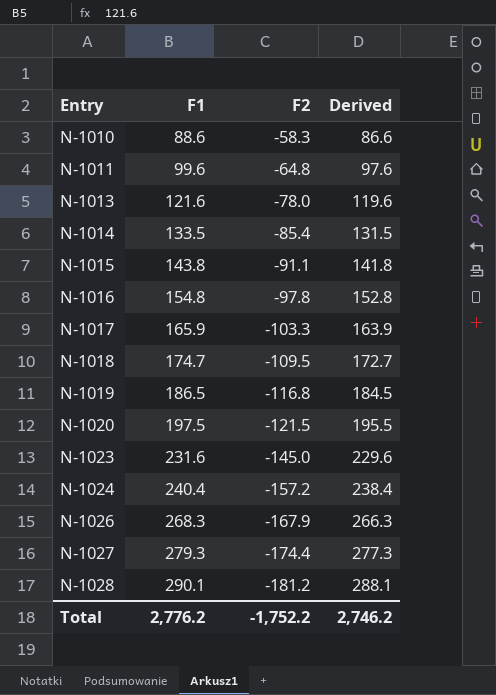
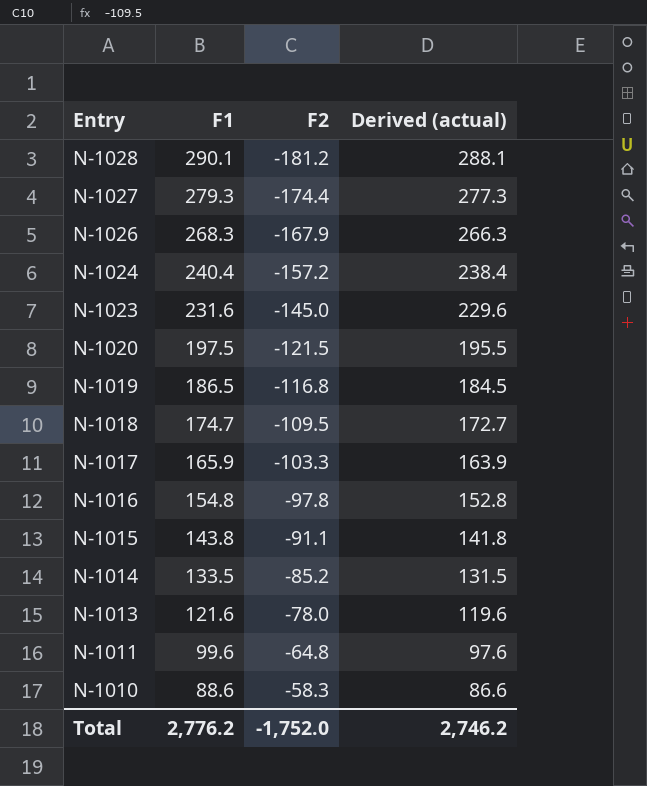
row order: Entry ascending -> Entry descending
column name: Derived -> Derived (actual)
N-1014 | F2: -85.4 -> -85.2
Total | F2: -1,752.2 -> -1,752.0

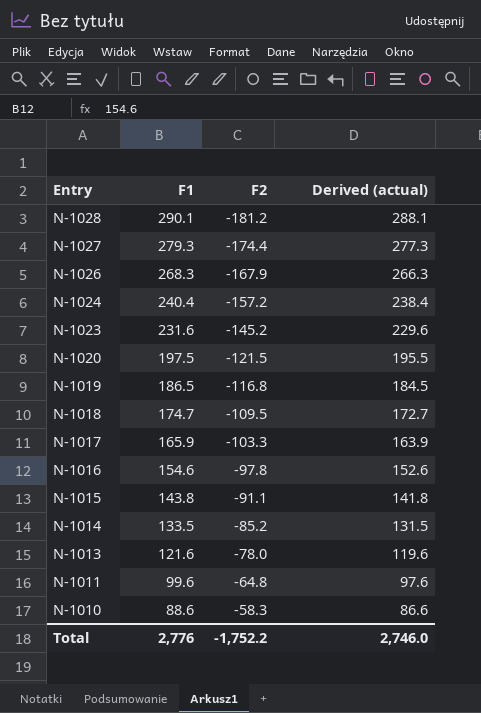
N-1023 | F2: -145.0 -> -145.2
N-1016 | F1: 154.8 -> 154.6
N-1016 | Derived (actual): 152.8 -> 152.6
Total | F1: 2,776.2 -> 2,776
Total | F2: -1,752.0 -> -1,752.2
Total | Derived (actual): 2,746.2 -> 2,746.0

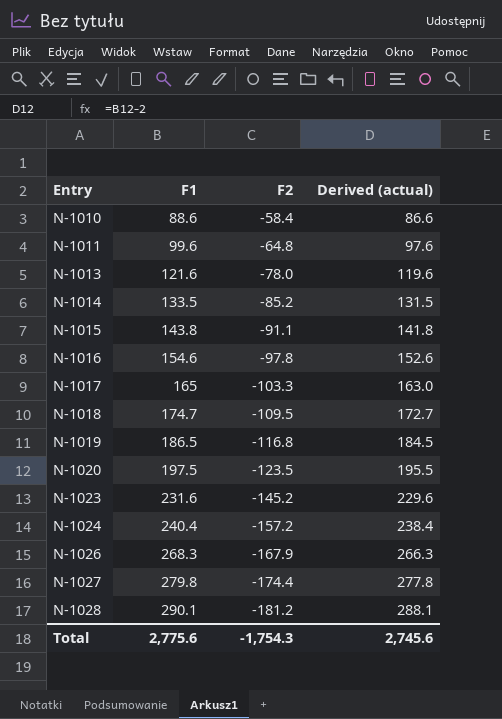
row order: Entry descending -> Entry ascending
N-1010 | F2: -58.3 -> -58.4
N-1017 | F1: 165.9 -> 165
N-1017 | Derived (actual): 163.9 -> 163.0
N-1020 | F2: -121.5 -> -123.5
N-1027 | F1: 279.3 -> 279.8
N-1027 | Derived (actual): 277.3 -> 277.8
Total | F1: 2,776 -> 2,775.6
Total | F2: -1,752.2 -> -1,754.3
Total | Derived (actual): 2,746.0 -> 2,745.6

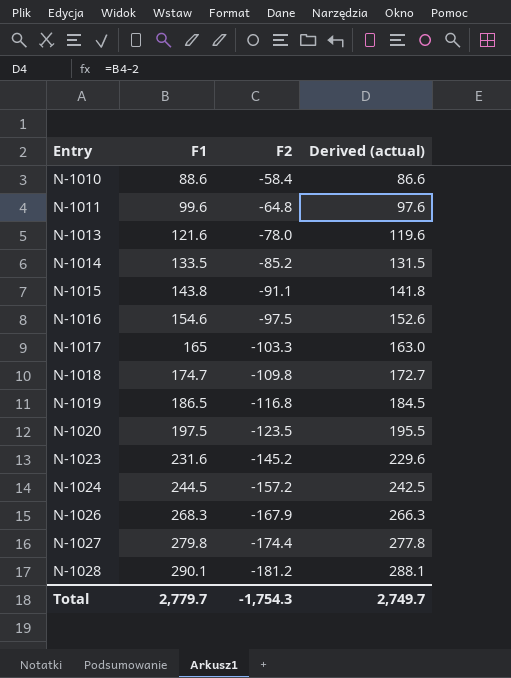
N-1016 | F2: -97.8 -> -97.5
N-1018 | F2: -109.5 -> -109.8
N-1024 | F1: 240.4 -> 244.5
N-1024 | Derived (actual): 238.4 -> 242.5
Total | F1: 2,775.6 -> 2,779.7
Total | Derived (actual): 2,745.6 -> 2,749.7

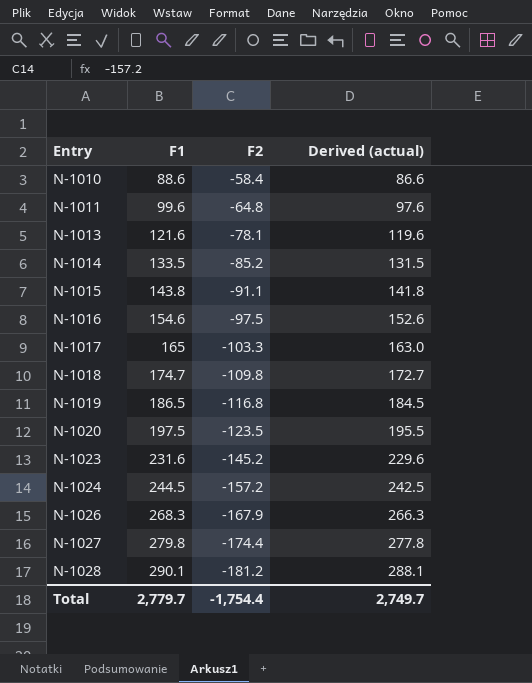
N-1013 | F2: -78.0 -> -78.1
Total | F2: -1,754.3 -> -1,754.4

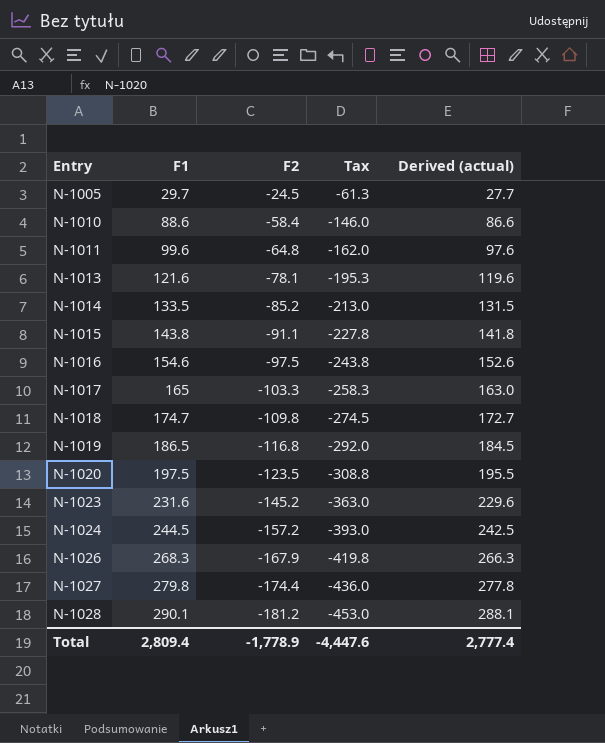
column Tax | formula: none -> [F2] * 2.5
row N-1005: none -> 29.7 | -24.5 | -61.3 | 27.7
Total | F1: 2,779.7 -> 2,809.4
Total | F2: -1,754.4 -> -1,778.9
Total | Derived (actual): 2,749.7 -> 2,777.4

